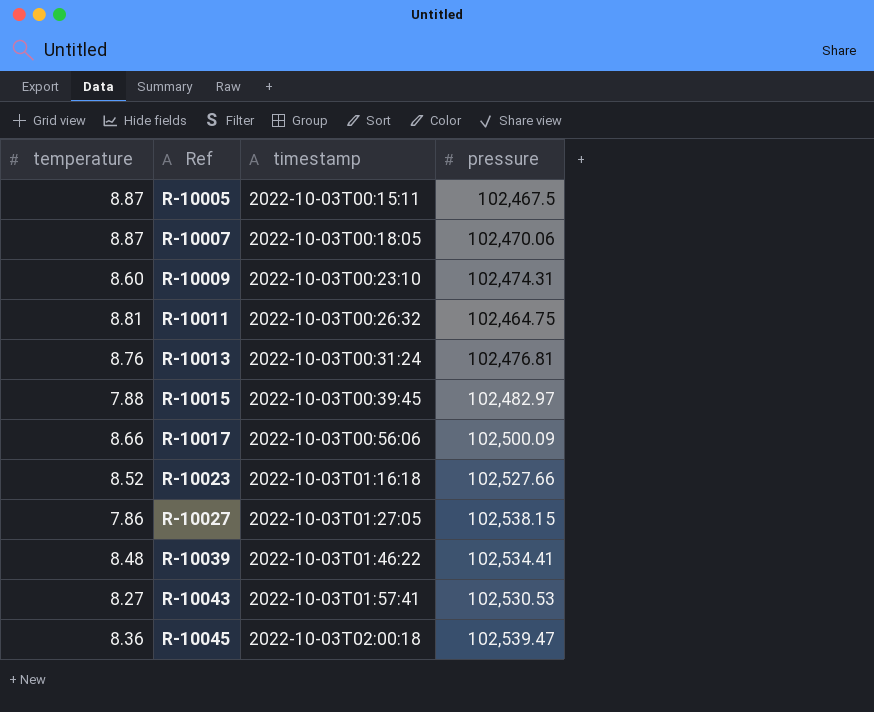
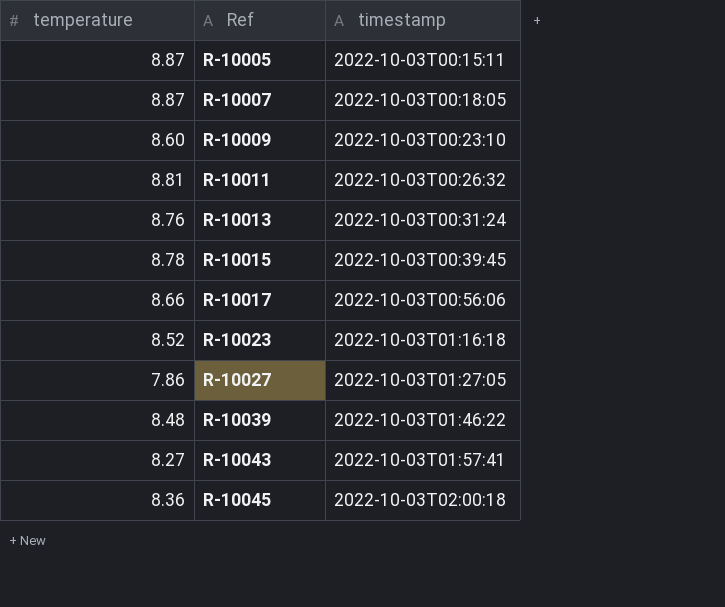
column pressure | position: 4 -> none
R-10015 | temperature: 7.88 -> 8.78

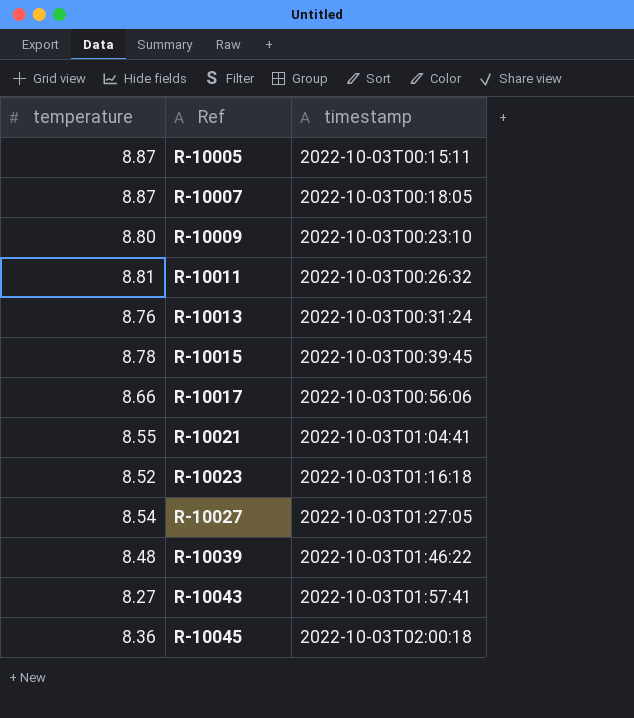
R-10009 | temperature: 8.60 -> 8.80
row R-10021: none -> 8.55 | 2022-10-03T01:04:41
R-10027 | temperature: 7.86 -> 8.54

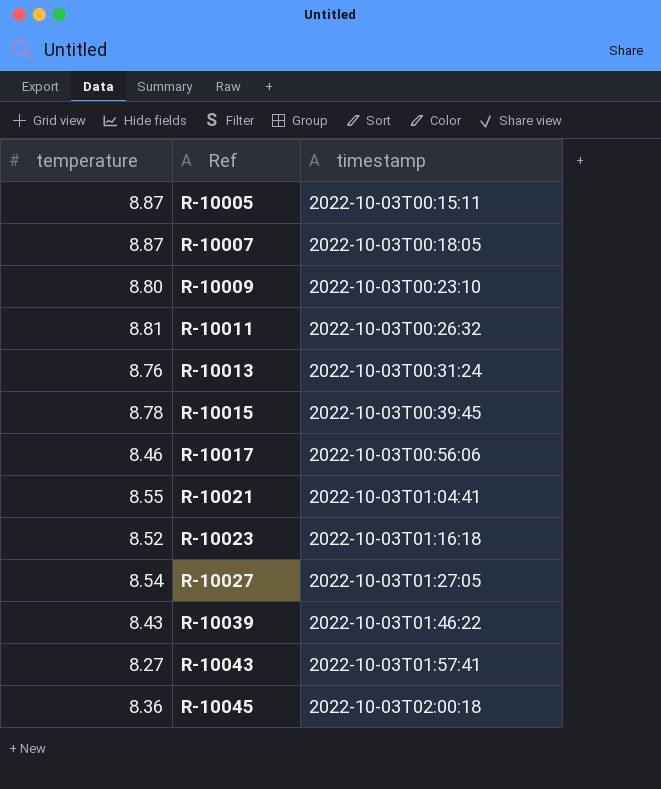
R-10017 | temperature: 8.66 -> 8.46
R-10039 | temperature: 8.48 -> 8.43

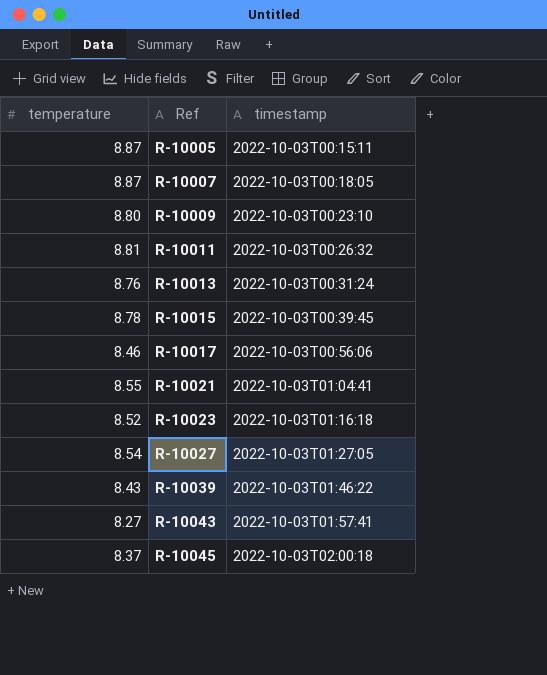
R-10045 | temperature: 8.36 -> 8.37

